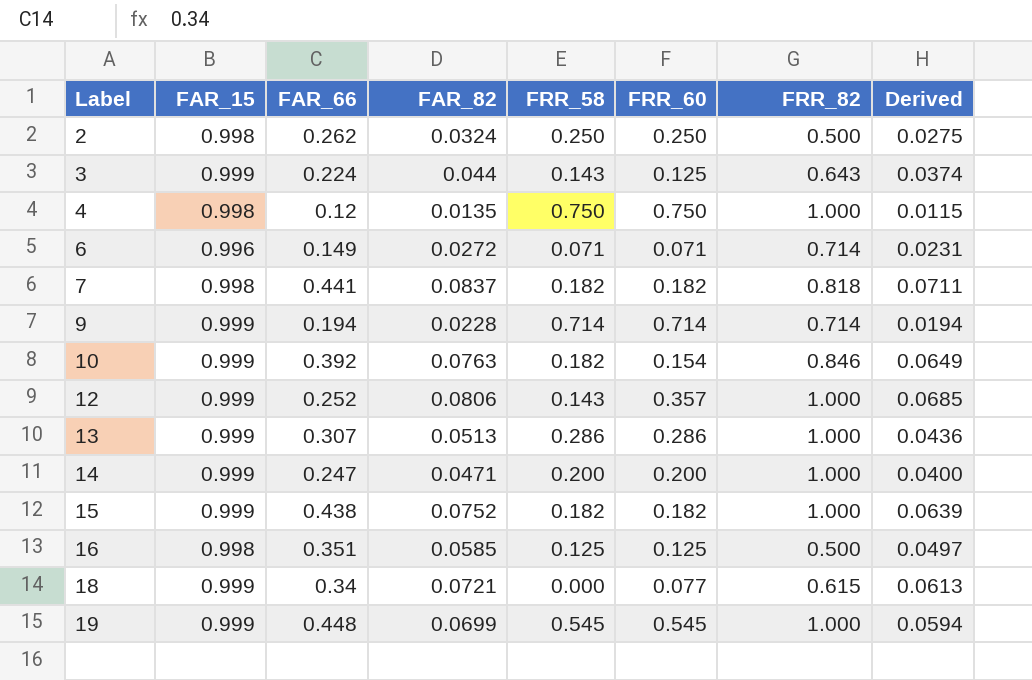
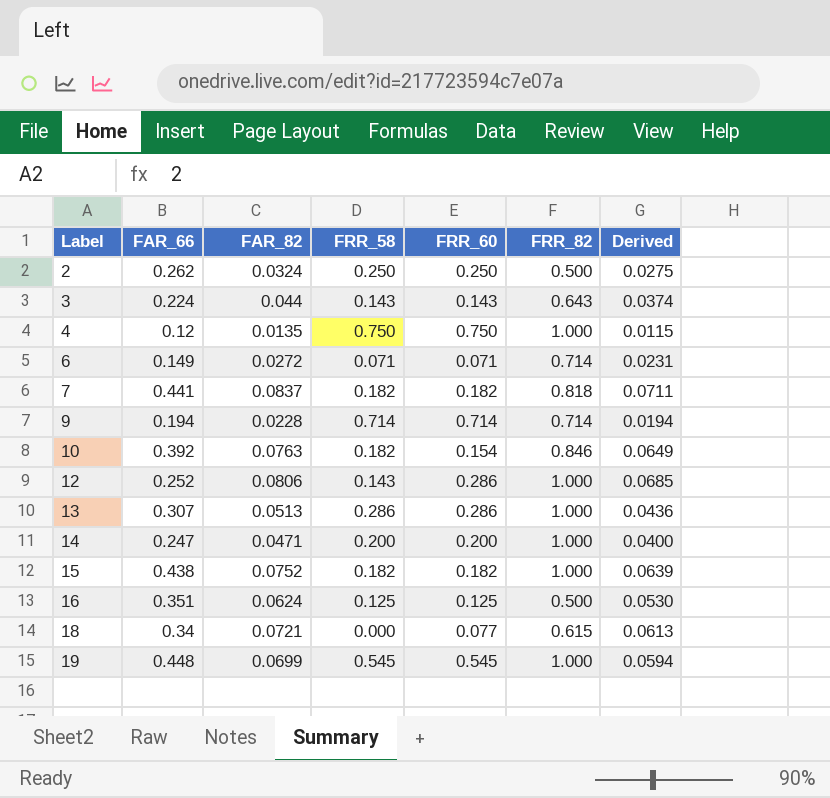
column FAR_15 | position: 2 -> none
3 | FRR_60: 0.125 -> 0.143
12 | FRR_60: 0.357 -> 0.286
16 | FAR_82: 0.0585 -> 0.0624
16 | Derived: 0.0497 -> 0.0530

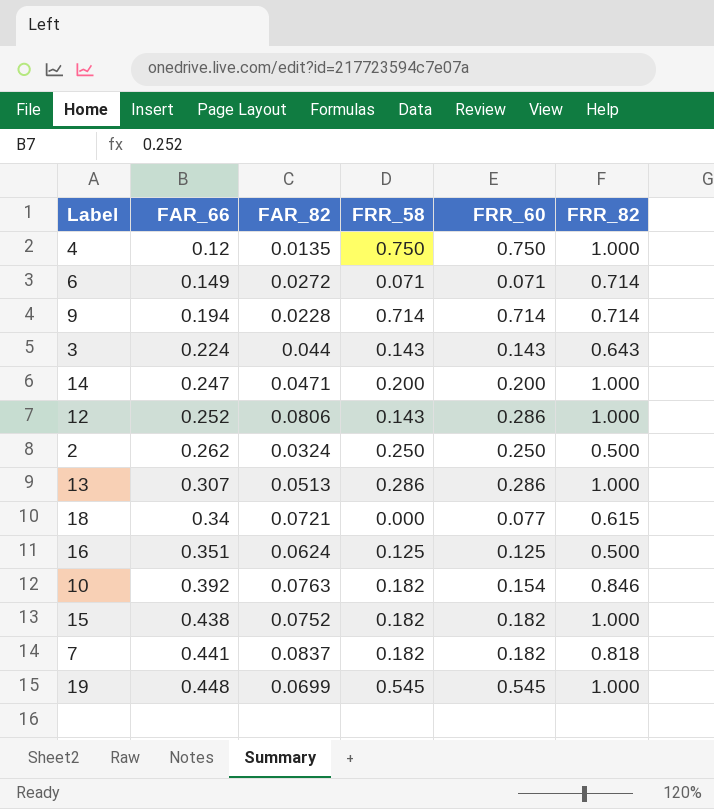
row order: Label ascending -> FAR_66 ascending
column Derived | formula: [FAR_82] * 0.85 -> none

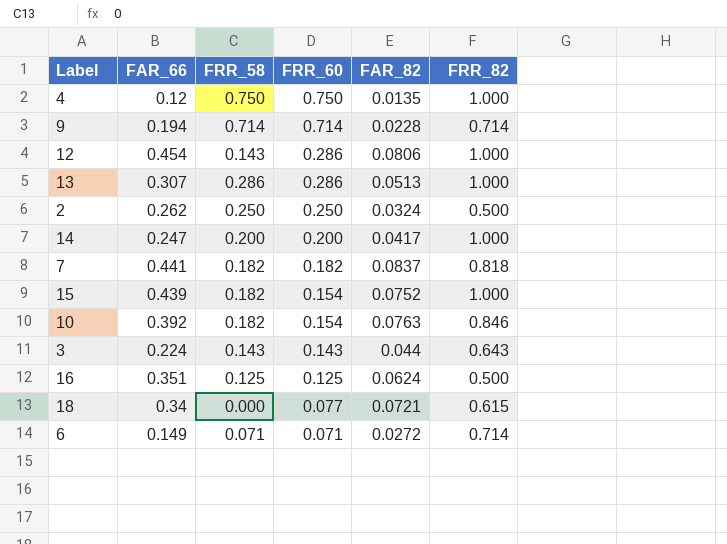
row order: FAR_66 ascending -> FRR_60 descending
column FAR_82 | position: 3 -> 5
row 19: 0.448 | 0.0699 | 0.545 | 0.545 | 1.000 -> none
12 | FAR_66: 0.252 -> 0.454
14 | FAR_82: 0.0471 -> 0.0417
15 | FAR_66: 0.438 -> 0.439
15 | FRR_60: 0.182 -> 0.154

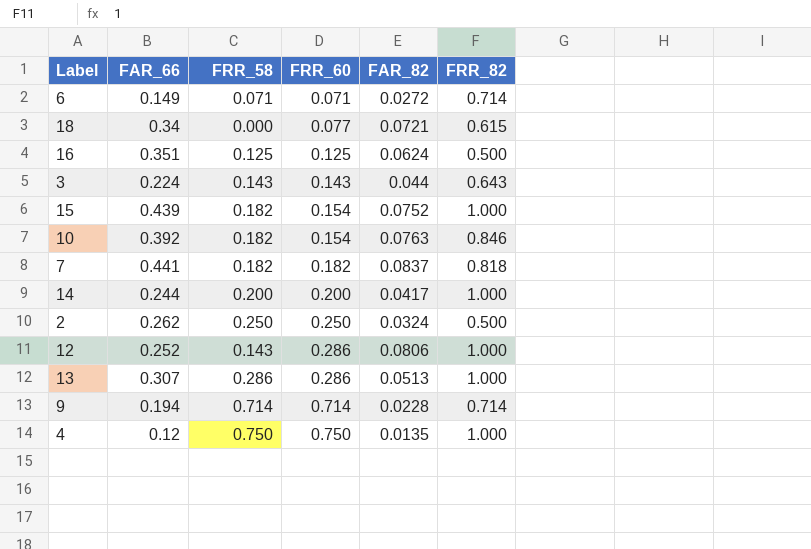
row order: FRR_60 descending -> FRR_60 ascending
14 | FAR_66: 0.247 -> 0.244
12 | FAR_66: 0.454 -> 0.252

